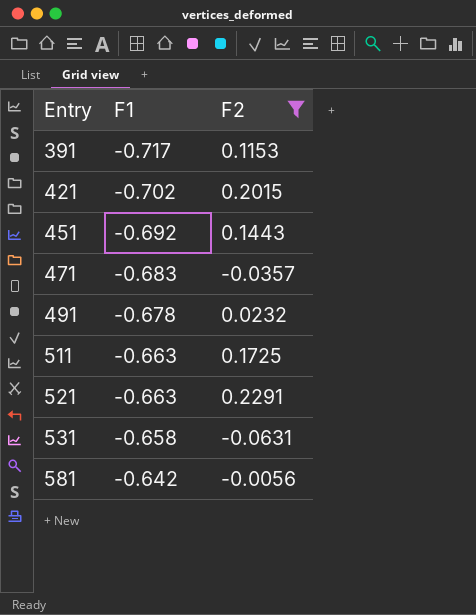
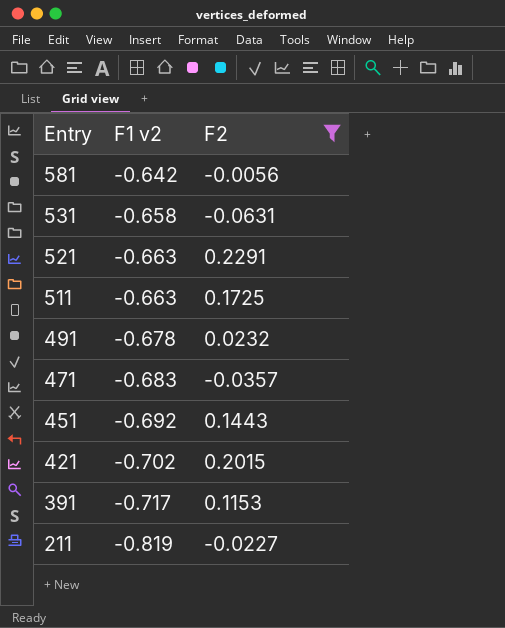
row order: Entry ascending -> Entry descending
column name: F1 -> F1 v2
row 211: none -> -0.819 | -0.0227

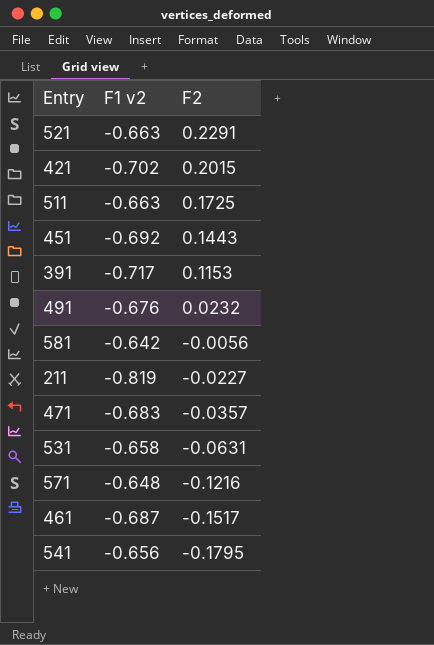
filter: F2 >= -0.0631 -> none
row order: Entry descending -> F2 descending
491 | F1 v2: -0.678 -> -0.676

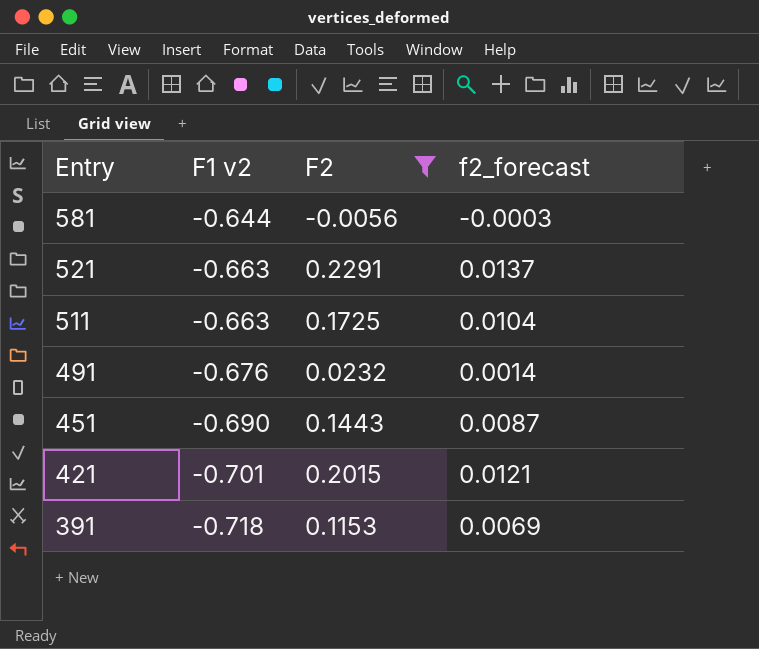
filter: none -> F2 >= -0.0056
row order: F2 descending -> Entry descending
column f2_forecast | formula: none -> [F2] * 0.06
581 | F1 v2: -0.642 -> -0.644
451 | F1 v2: -0.692 -> -0.690
421 | F1 v2: -0.702 -> -0.701
391 | F1 v2: -0.717 -> -0.718

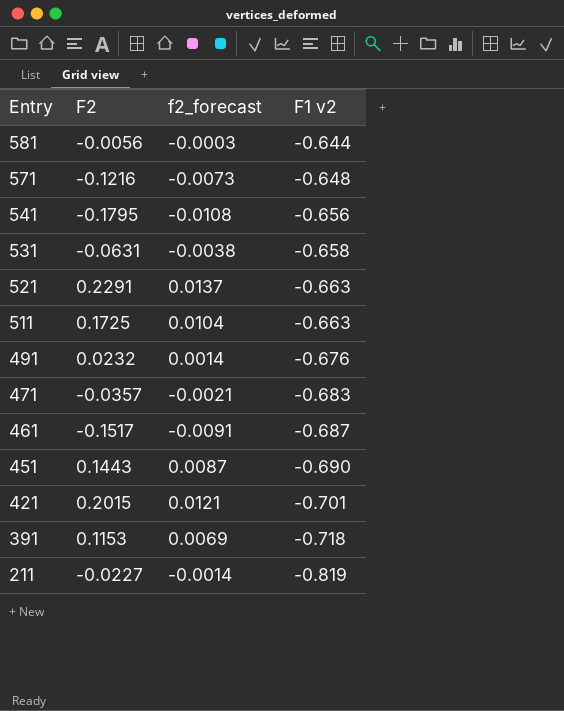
filter: F2 >= -0.0056 -> none
column F1 v2 | position: 2 -> 4

